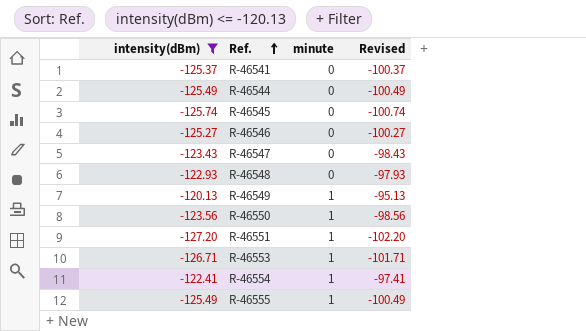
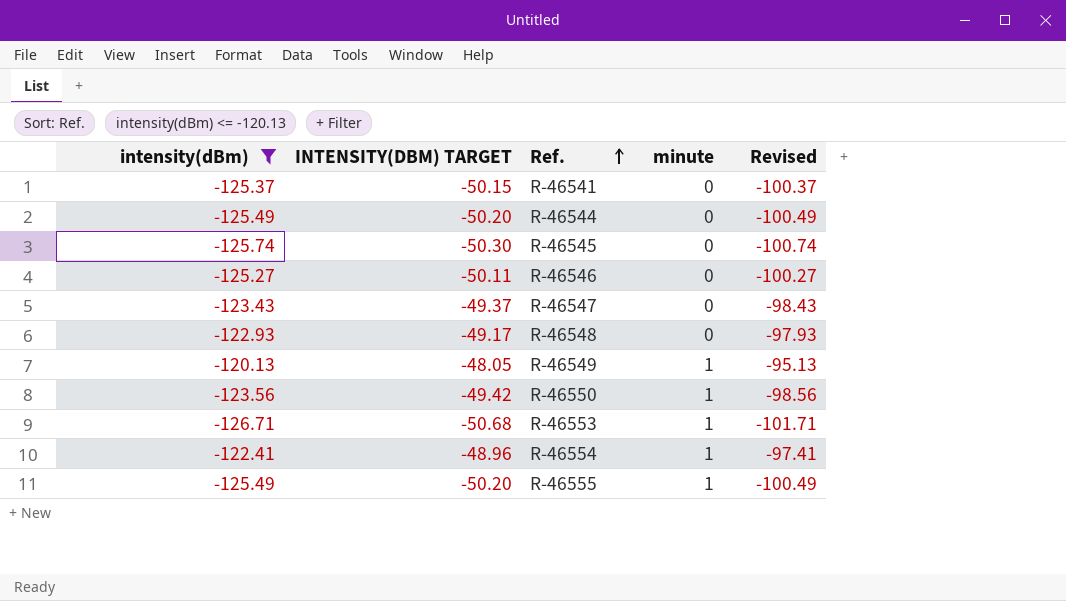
column INTENSITY(DBM) TARGET | formula: none -> [intensity(dBm)] * 0.4
row R-46551: -127.20 | 1 | -102.20 -> none

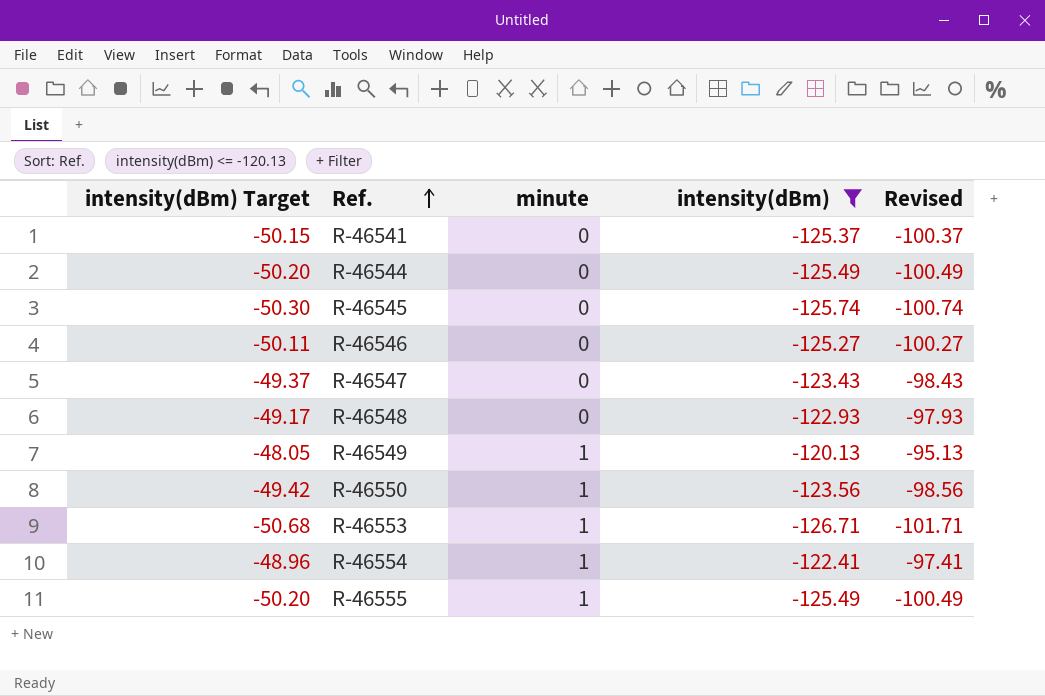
column name: INTENSITY(DBM) TARGET -> intensity(dBm) Target
column intensity(dBm) | position: 1 -> 4

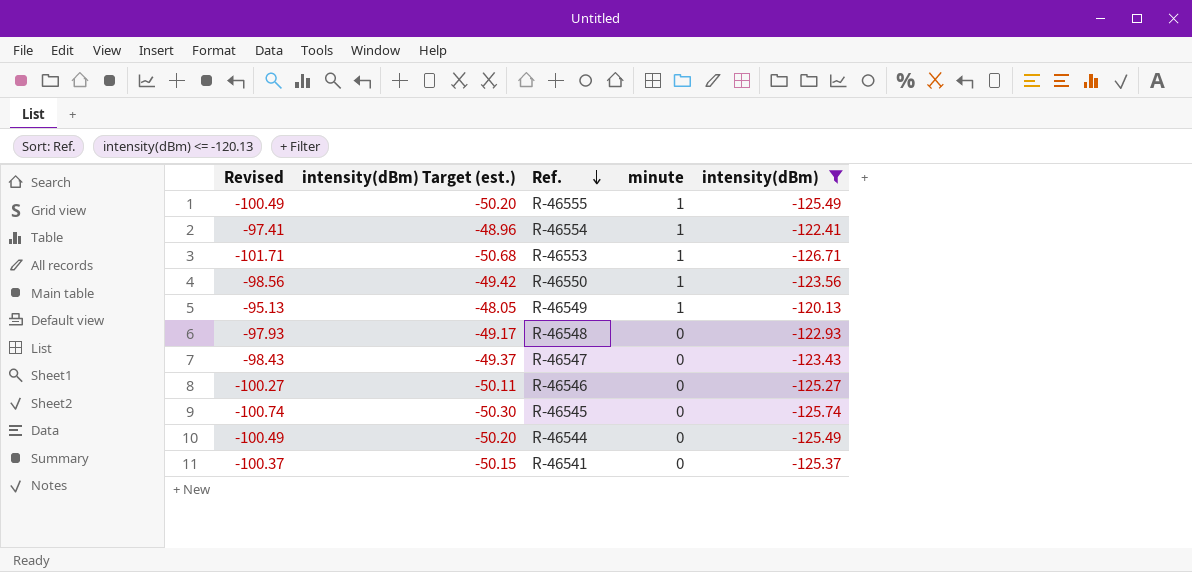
row order: Ref. ascending -> Ref. descending
column Revised | position: 5 -> 1
column name: intensity(dBm) Target -> intensity(dBm) Target (est.)

